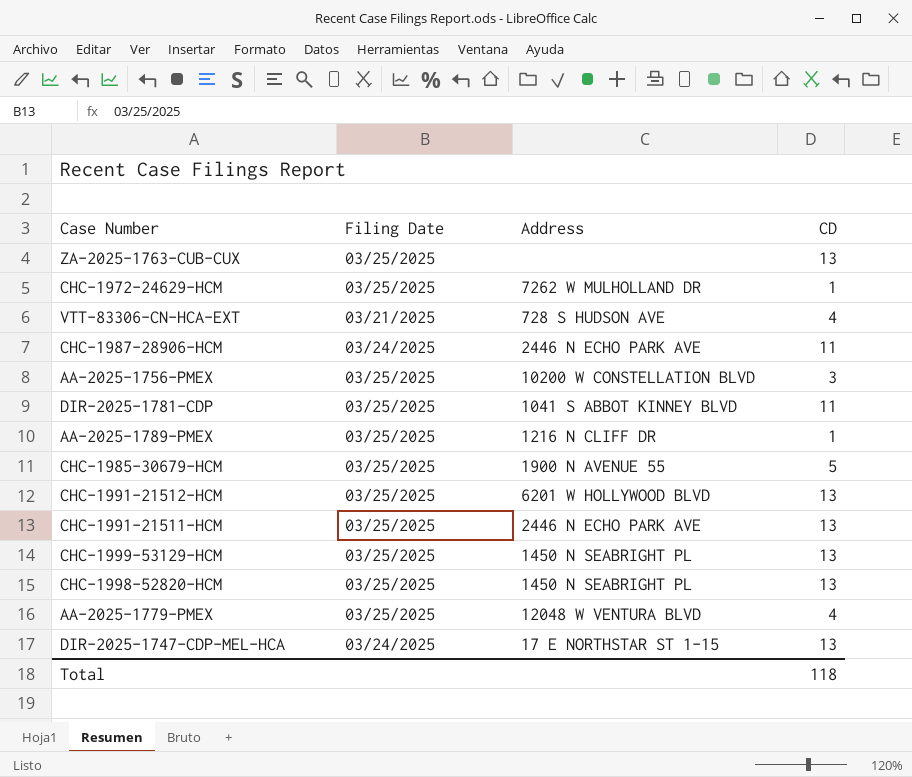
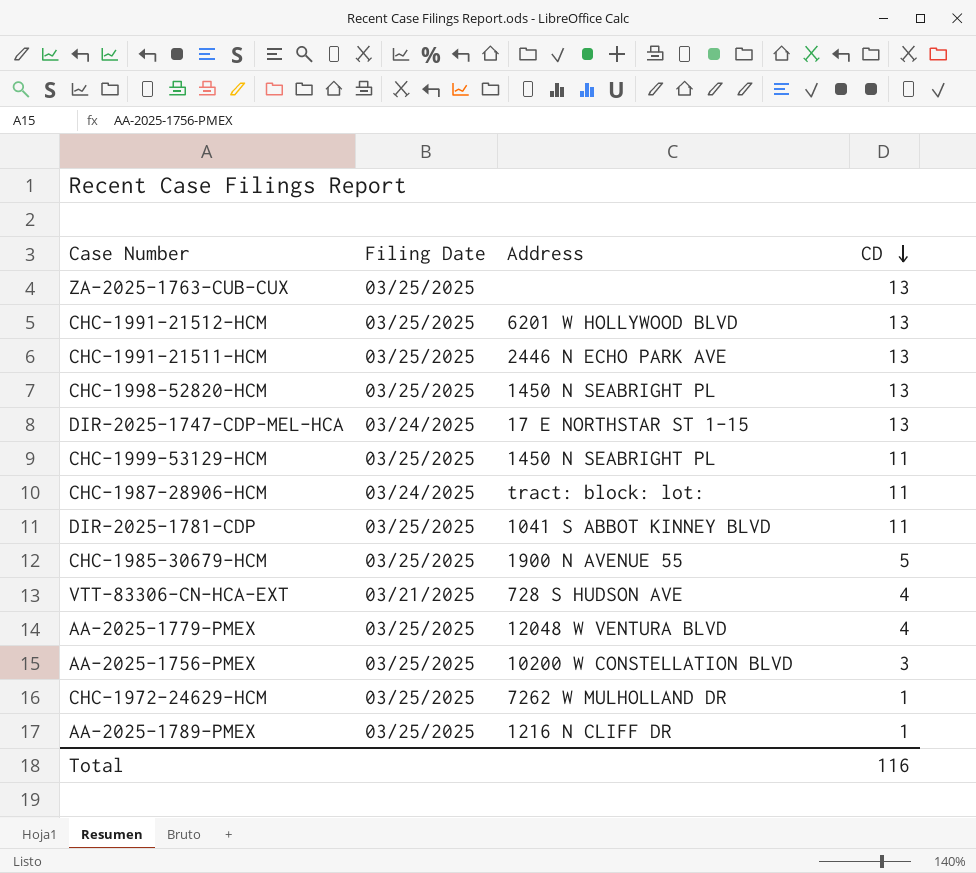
row order: none -> CD descending
CHC-1999-53129-HCM | CD: 13 -> 11
CHC-1987-28906-HCM | Address: 2446 N ECHO PARK AVE -> tract: block: lot:
Total | CD: 118 -> 116

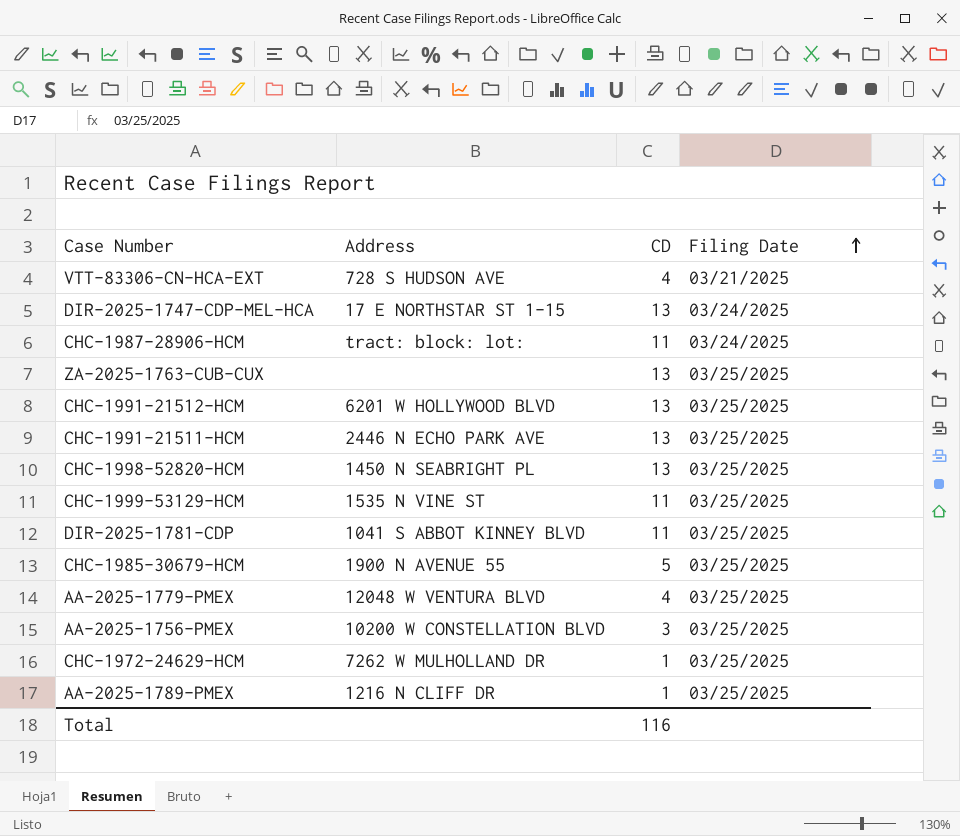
row order: CD descending -> Filing Date ascending
column Filing Date | position: 2 -> 4
CHC-1999-53129-HCM | Address: 1450 N SEABRIGHT PL -> 1535 N VINE ST

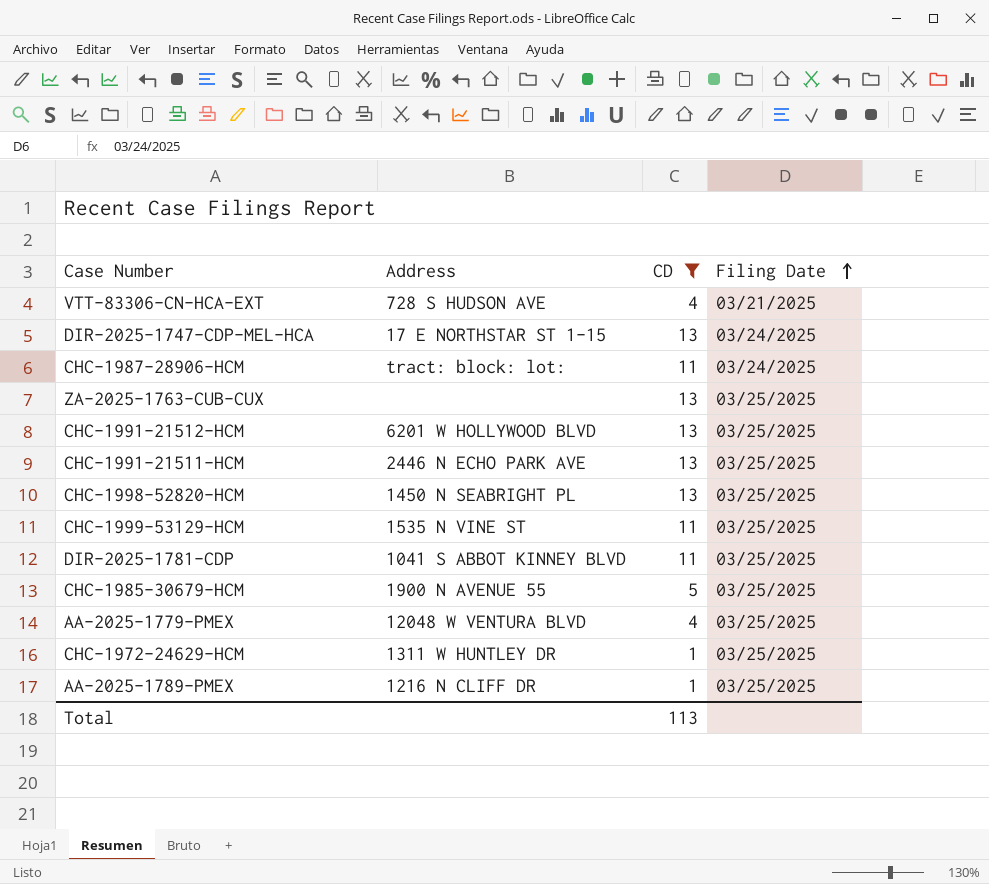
filter: none -> CD != 3
CHC-1972-24629-HCM | Address: 7262 W MULHOLLAND DR -> 1311 W HUNTLEY DR
Total | CD: 116 -> 113

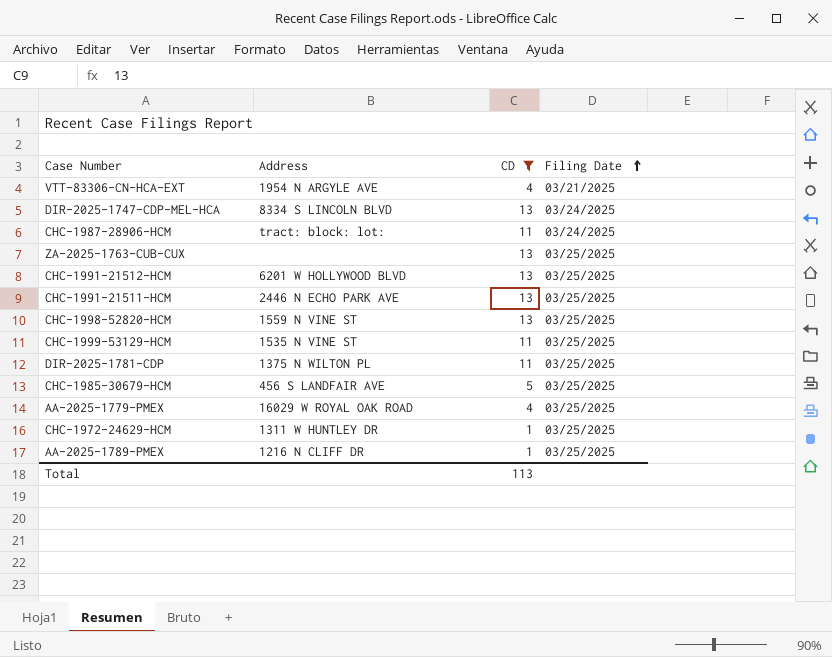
VTT-83306-CN-HCA-EXT | Address: 728 S HUDSON AVE -> 1954 N ARGYLE AVE
DIR-2025-1747-CDP-MEL-HCA | Address: 17 E NORTHSTAR ST 1-15 -> 8334 S LINCOLN BLVD
CHC-1998-52820-HCM | Address: 1450 N SEABRIGHT PL -> 1559 N VINE ST
DIR-2025-1781-CDP | Address: 1041 S ABBOT KINNEY BLVD -> 1375 N WILTON PL
CHC-1985-30679-HCM | Address: 1900 N AVENUE 55 -> 456 S LANDFAIR AVE
AA-2025-1779-PMEX | Address: 12048 W VENTURA BLVD -> 16029 W ROYAL OAK ROAD

